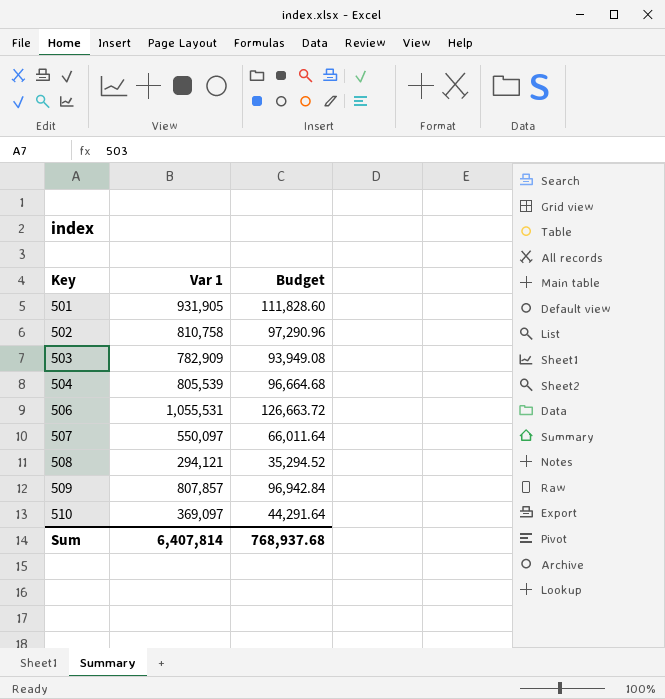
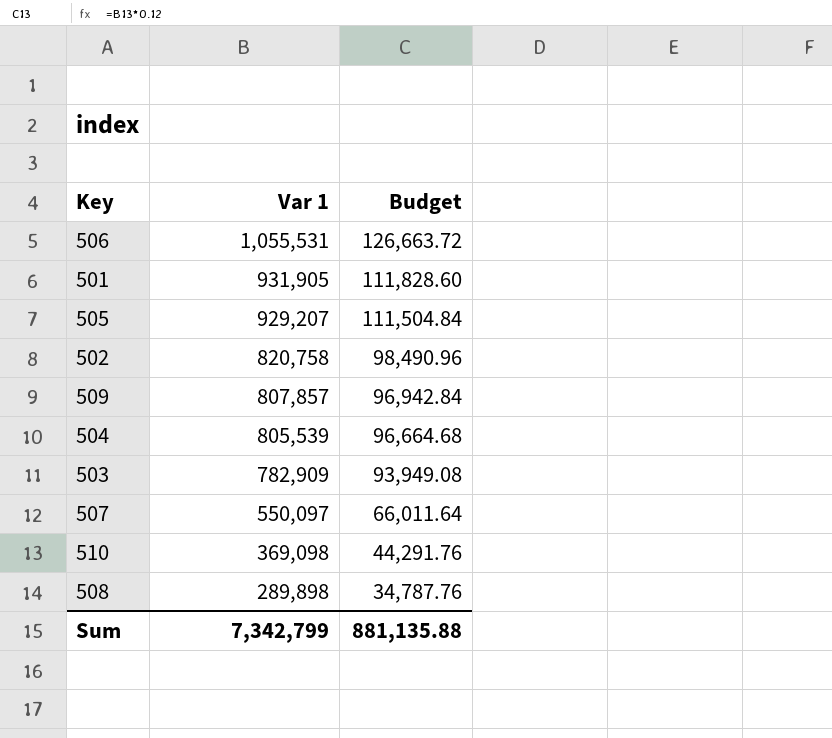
row order: Key ascending -> Var 1 descending
row 505: none -> 929,207 | 111,504.84
502 | Var 1: 810,758 -> 820,758
502 | Budget: 97,290.96 -> 98,490.96
510 | Var 1: 369,097 -> 369,098
510 | Budget: 44,291.64 -> 44,291.76
508 | Var 1: 294,121 -> 289,898
508 | Budget: 35,294.52 -> 34,787.76
Sum | Var 1: 6,407,814 -> 7,342,799
Sum | Budget: 768,937.68 -> 881,135.88

